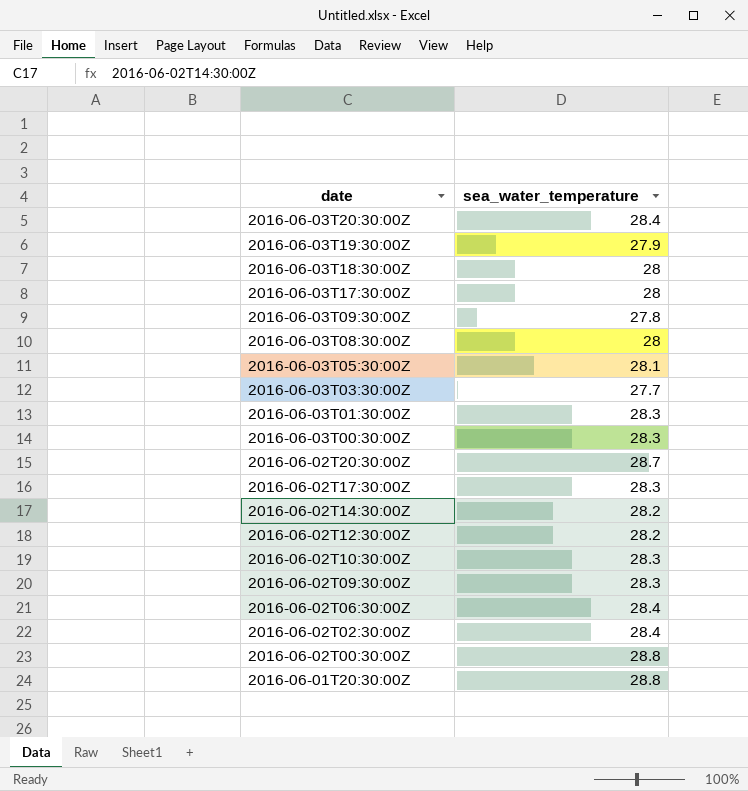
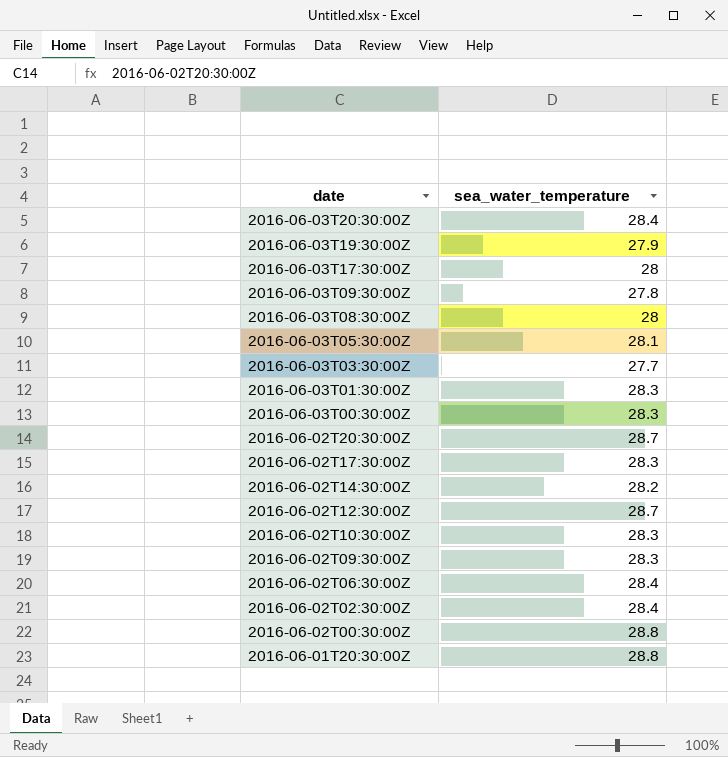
row 2016-06-03T18:30:00Z: 28 -> none
2016-06-02T12:30:00Z | sea_water_temperature: 28.2 -> 28.7

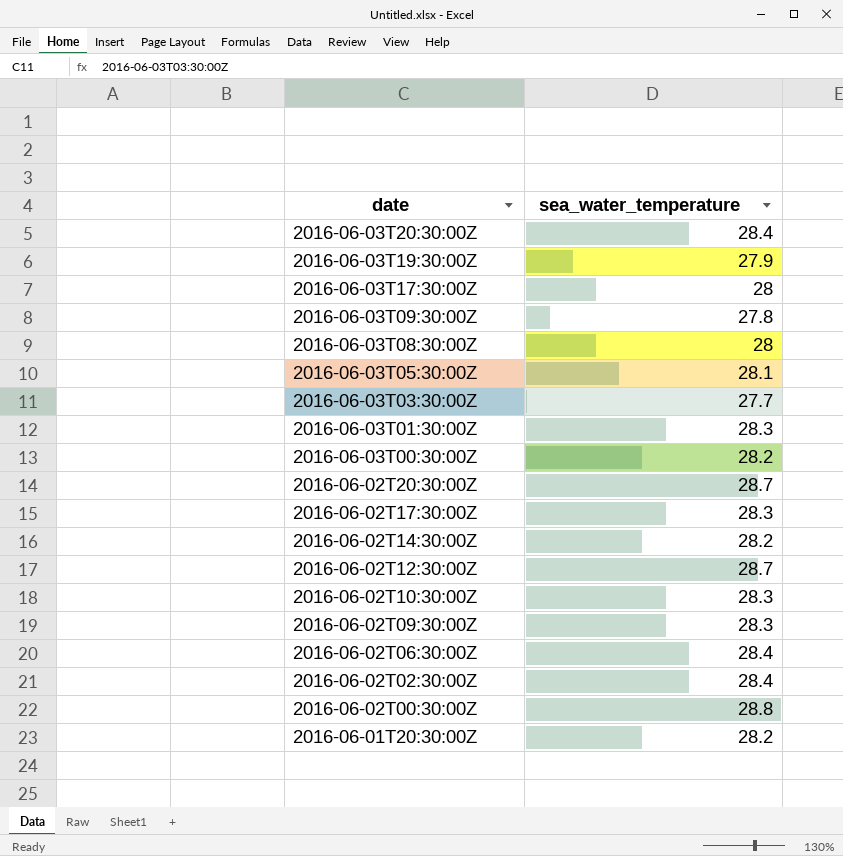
2016-06-03T00:30:00Z | sea_water_temperature: 28.3 -> 28.2
2016-06-01T20:30:00Z | sea_water_temperature: 28.8 -> 28.2

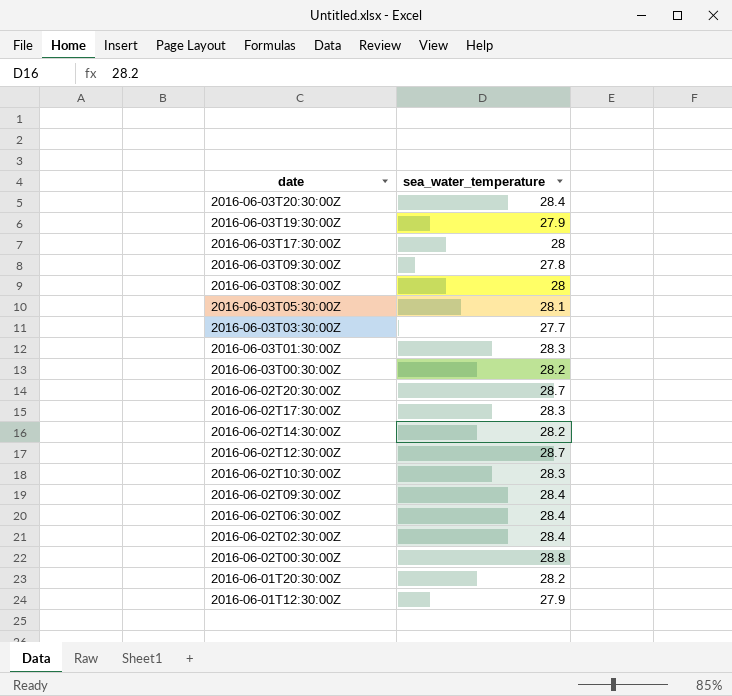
2016-06-02T09:30:00Z | sea_water_temperature: 28.3 -> 28.4
row 2016-06-01T12:30:00Z: none -> 27.9

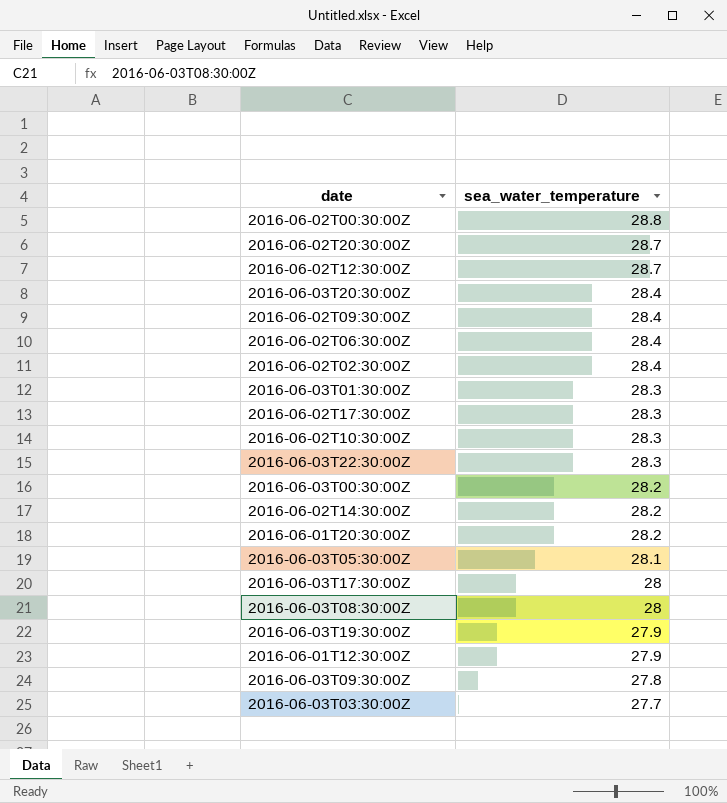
row order: date descending -> sea_water_temperature descending
row 2016-06-03T22:30:00Z: none -> 28.3

